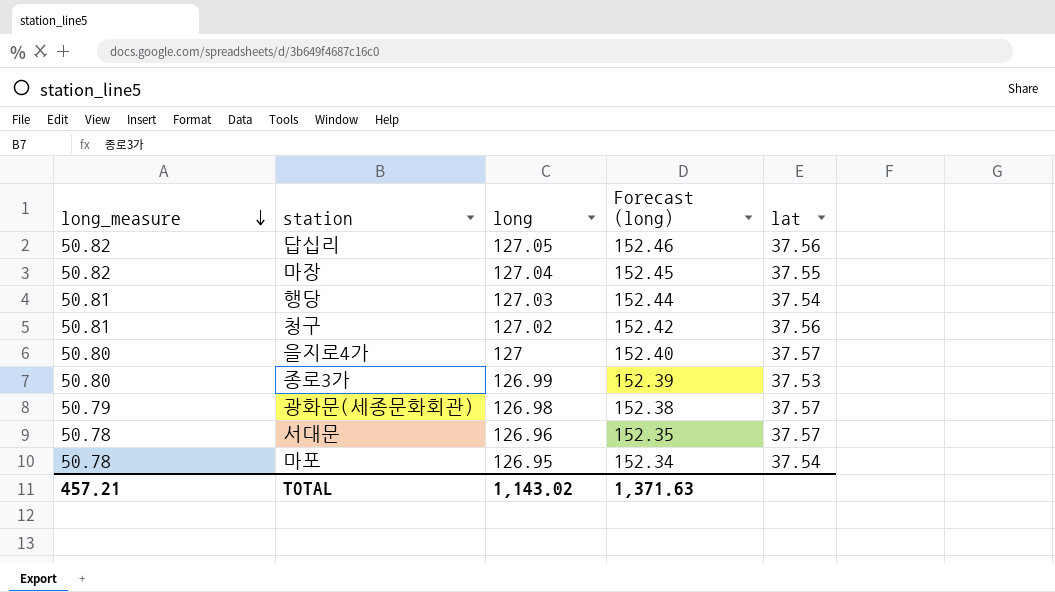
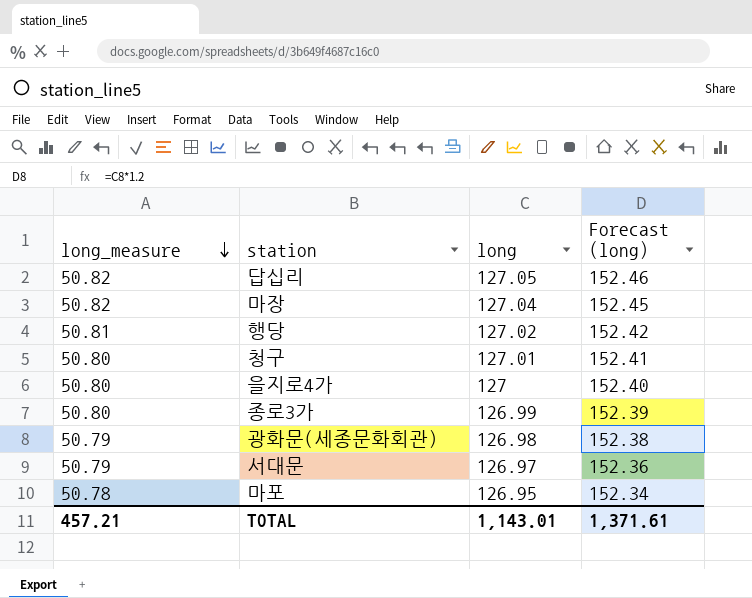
column lat | position: 5 -> none
행당 | long: 127.03 -> 127.02
행당 | Forecast (long): 152.44 -> 152.42
청구 | long_measure: 50.81 -> 50.80
청구 | long: 127.02 -> 127.01
청구 | Forecast (long): 152.42 -> 152.41
서대문 | long_measure: 50.78 -> 50.79
서대문 | long: 126.96 -> 126.97
서대문 | Forecast (long): 152.35 -> 152.36
TOTAL | long: 1,143.02 -> 1,143.01
TOTAL | Forecast (long): 1,371.63 -> 1,371.61

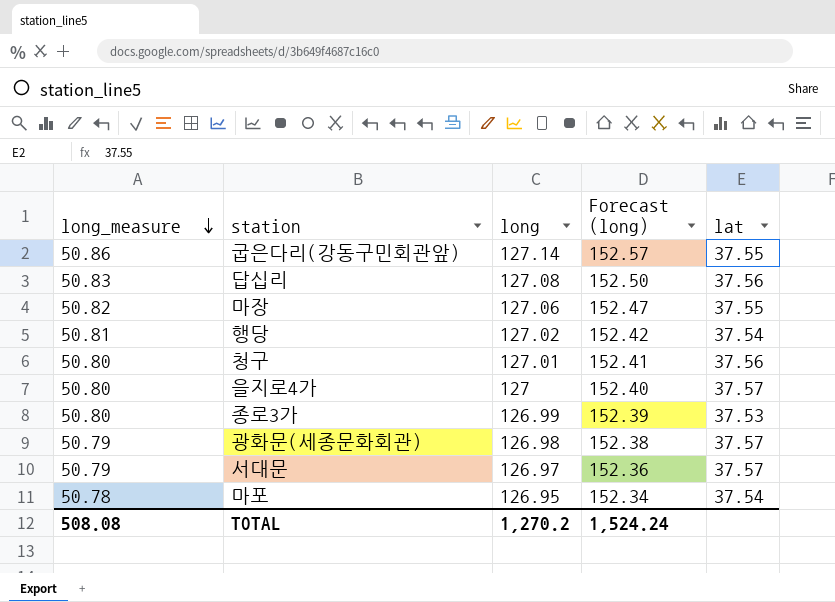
column lat | position: none -> 5
row 굽은다리(강동구민회관앞): none -> 50.86 | 127.14 | 152.57 | 37.55
답십리 | long_measure: 50.82 -> 50.83
답십리 | long: 127.05 -> 127.08
답십리 | Forecast (long): 152.46 -> 152.50
마장 | long: 127.04 -> 127.06
마장 | Forecast (long): 152.45 -> 152.47
TOTAL | long_measure: 457.21 -> 508.08
TOTAL | long: 1,143.01 -> 1,270.2
TOTAL | Forecast (long): 1,371.61 -> 1,524.24

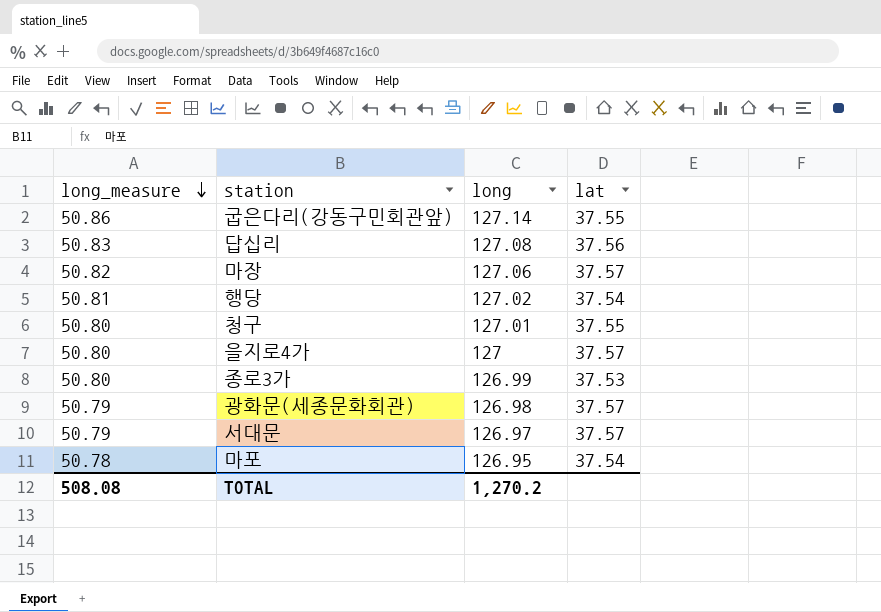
column Forecast (long) | formula: [long] * 1.2 -> none
마장 | lat: 37.55 -> 37.57
청구 | lat: 37.56 -> 37.55

